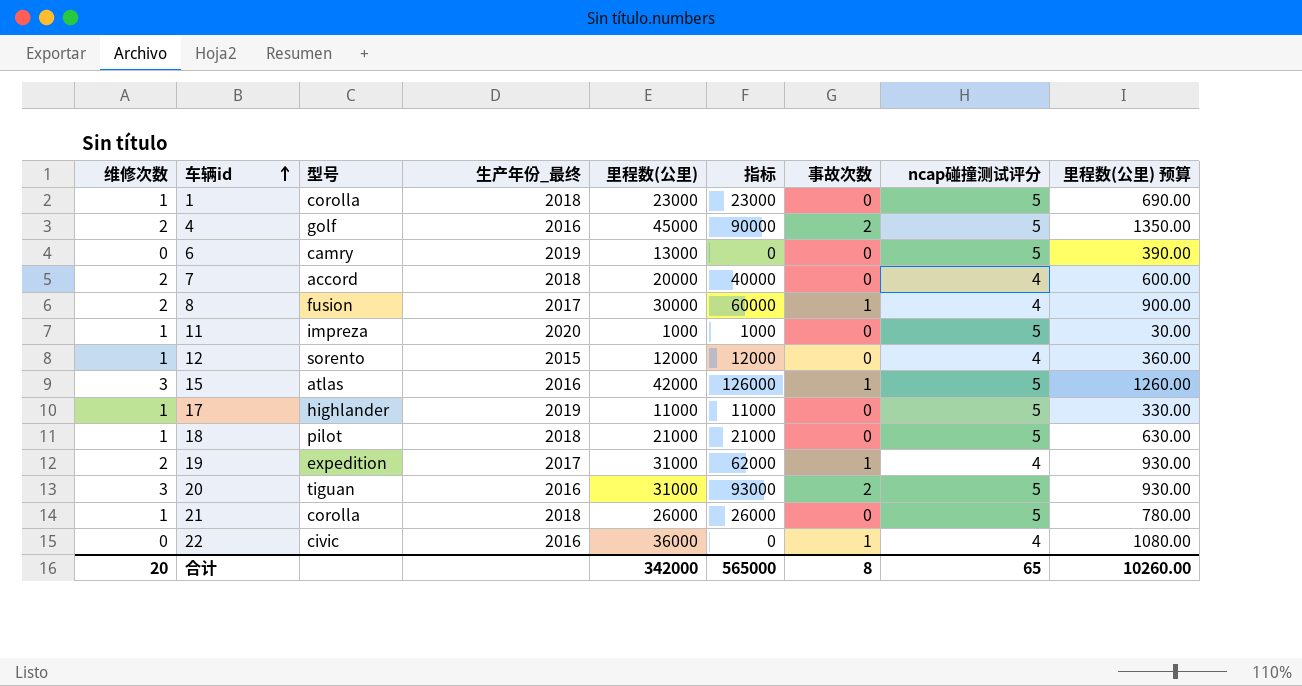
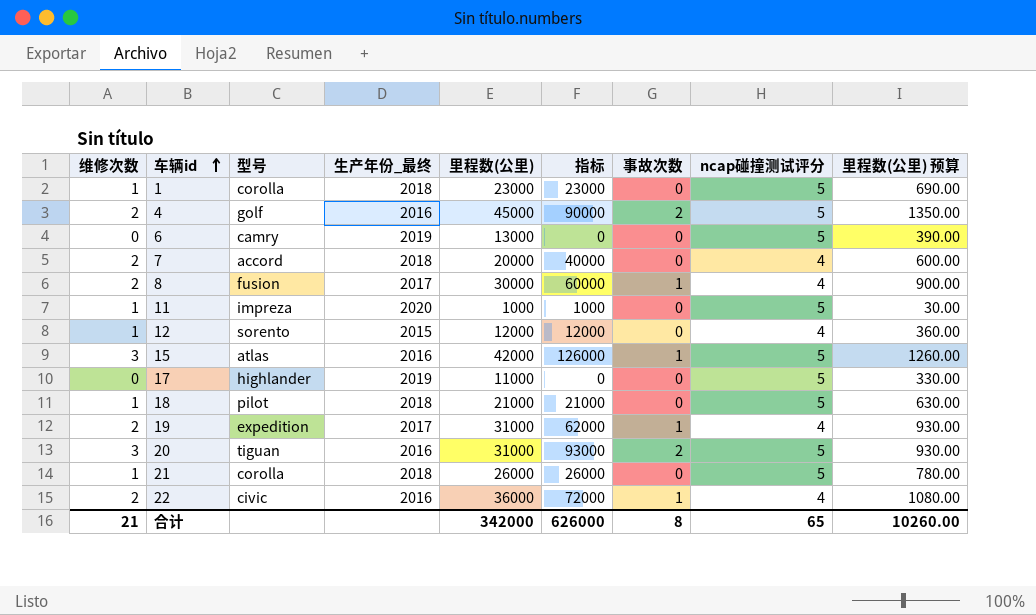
17 | 维修次数: 1 -> 0
17 | 指标: 11000 -> 0
22 | 维修次数: 0 -> 2
22 | 指标: 0 -> 72000
合计 | 维修次数: 20 -> 21
合计 | 指标: 565000 -> 626000

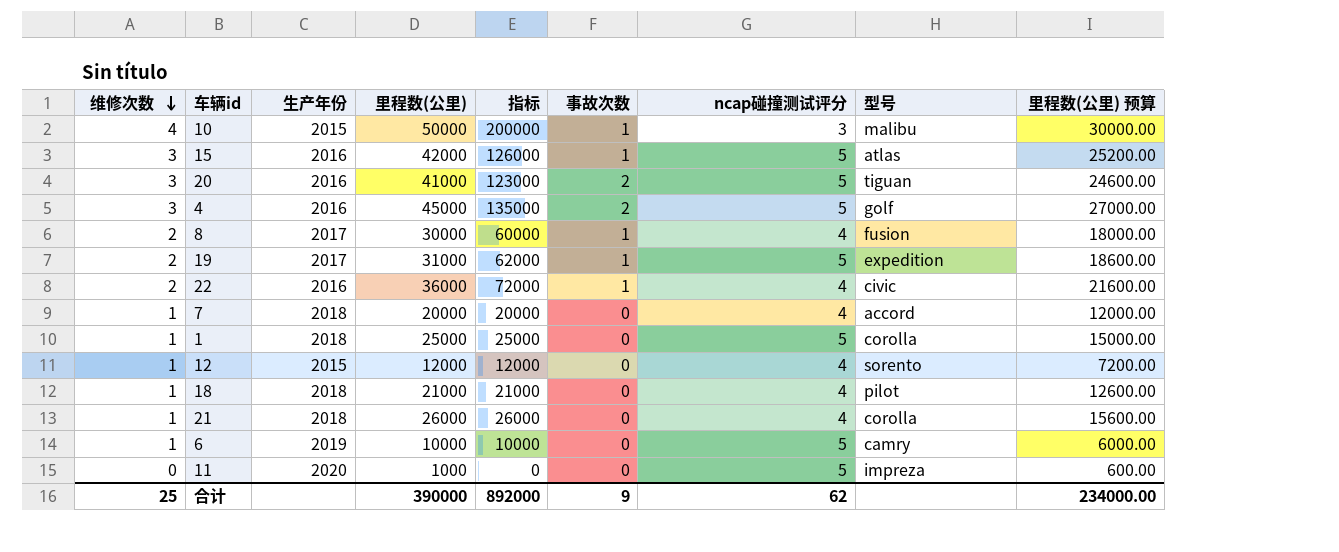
row order: 车辆id ascending -> 维修次数 descending
column name: 生产年份_最终 -> 生产年份
column 型号 | position: 3 -> 8
column 里程数(公里) 预算 | formula: [里程数(公里)] * 0.03 -> [里程数(公里)] * 0.6
row 17: 0 | highlander | 2019 | 11000 | 0 | 0 | 5 | 330.00 -> none
row 10: none -> 4 | 2015 | 50000 | 200000 | 1 | 3 | malibu | 30000.00
20 | 里程数(公里): 31000 -> 41000
20 | 指标: 93000 -> 123000
4 | 维修次数: 2 -> 3
4 | 指标: 90000 -> 135000
19 | ncap碰撞测试评分: 4 -> 5
7 | 维修次数: 2 -> 1
7 | 指标: 40000 -> 20000
1 | 里程数(公里): 23000 -> 25000
1 | 指标: 23000 -> 25000
18 | ncap碰撞测试评分: 5 -> 4
21 | ncap碰撞测试评分: 5 -> 4
6 | 维修次数: 0 -> 1
6 | 里程数(公里): 13000 -> 10000
6 | 指标: 0 -> 10000
11 | 维修次数: 1 -> 0
11 | 指标: 1000 -> 0
合计 | 维修次数: 21 -> 25
合计 | 里程数(公里): 342000 -> 390000
合计 | 指标: 626000 -> 892000
合计 | 事故次数: 8 -> 9
合计 | ncap碰撞测试评分: 65 -> 62
合计 | 里程数(公里) 预算: 10260.00 -> 234000.00

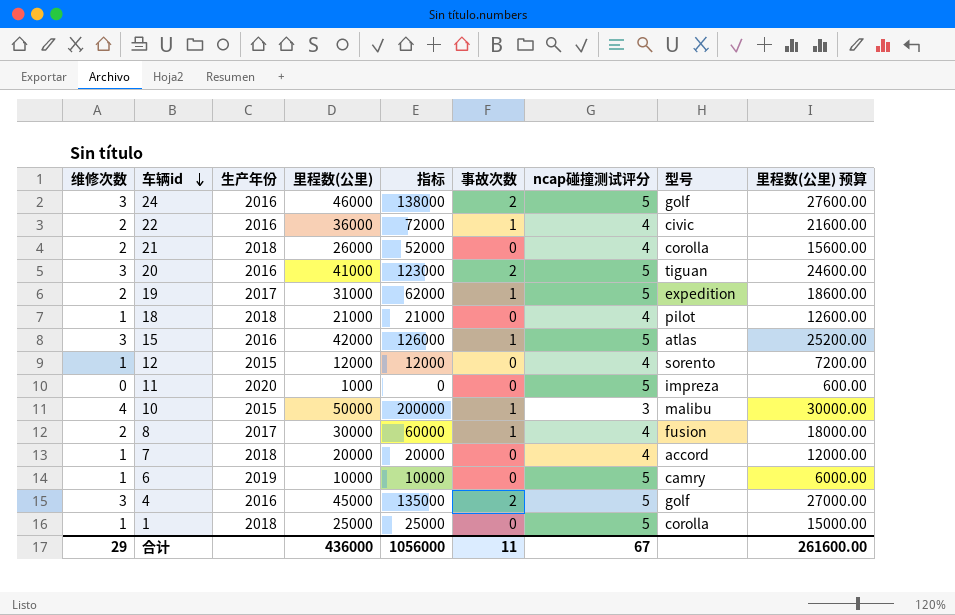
row order: 维修次数 descending -> 车辆id descending
row 24: none -> 3 | 2016 | 46000 | 138000 | 2 | 5 | golf | 27600.00
21 | 维修次数: 1 -> 2
21 | 指标: 26000 -> 52000
合计 | 维修次数: 25 -> 29
合计 | 里程数(公里): 390000 -> 436000
合计 | 指标: 892000 -> 1056000
合计 | 事故次数: 9 -> 11
合计 | ncap碰撞测试评分: 62 -> 67
合计 | 里程数(公里) 预算: 234000.00 -> 261600.00

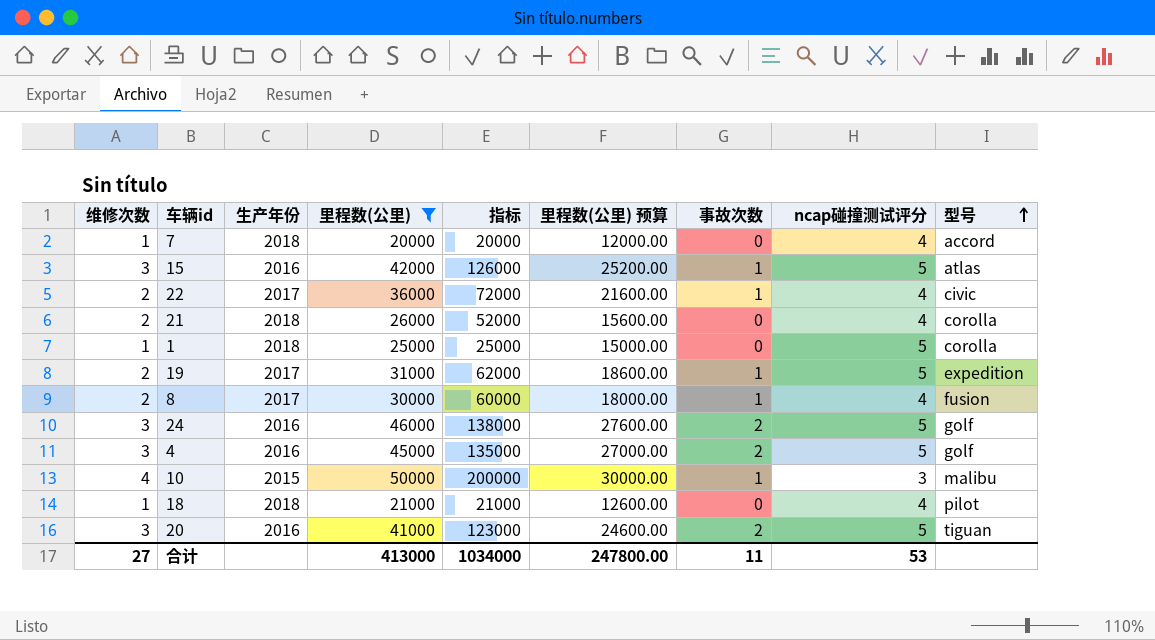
filter: none -> 里程数(公里) >= 20000
row order: 车辆id descending -> 型号 ascending
column 里程数(公里) 预算 | position: 9 -> 6
22 | 生产年份: 2016 -> 2017
合计 | 维修次数: 29 -> 27
合计 | 里程数(公里): 436000 -> 413000
合计 | 指标: 1056000 -> 1034000
合计 | 里程数(公里) 预算: 261600.00 -> 247800.00
合计 | ncap碰撞测试评分: 67 -> 53

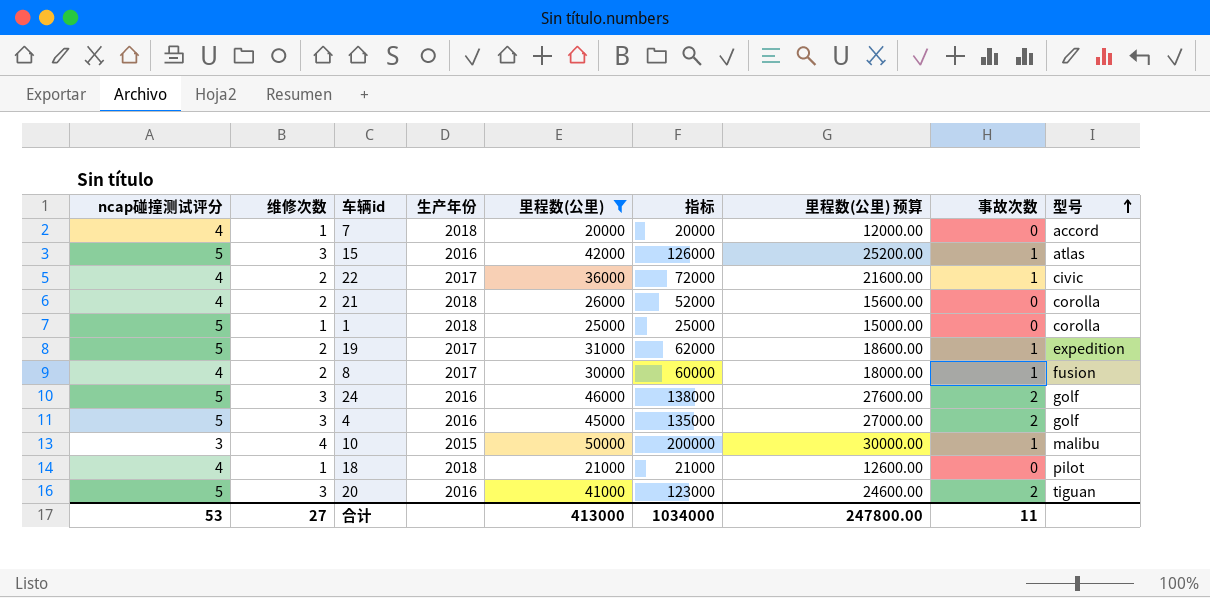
column ncap碰撞测试评分 | position: 8 -> 1

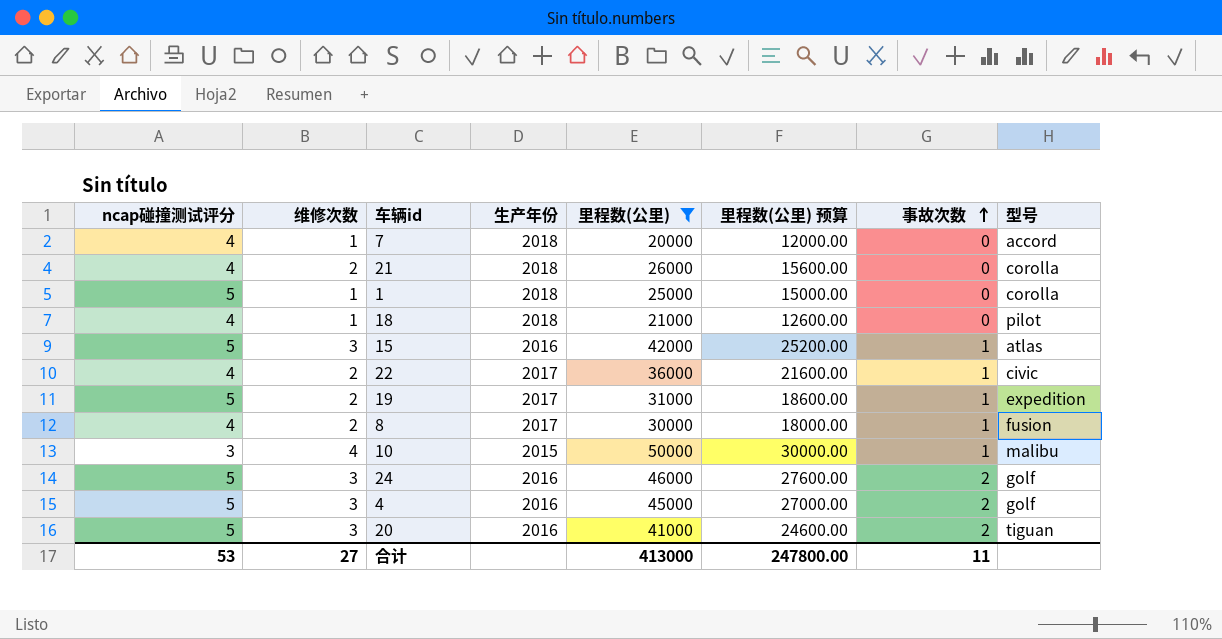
row order: 型号 ascending -> 事故次数 ascending
column 指标 | formula: [维修次数] * [里程数(公里)] -> none

